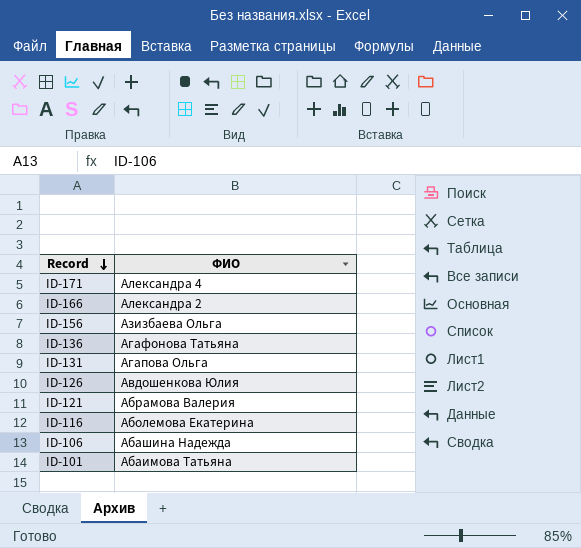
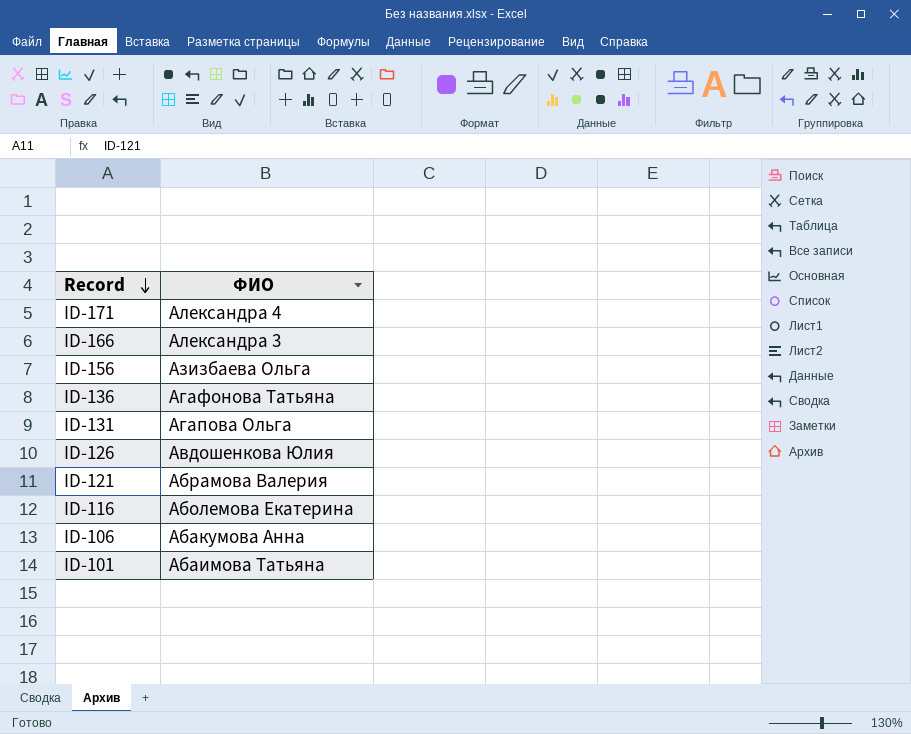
ID-166 | ФИО: Александра 2 -> Александра 3
ID-106 | ФИО: Абашина Надежда -> Абакумова Анна

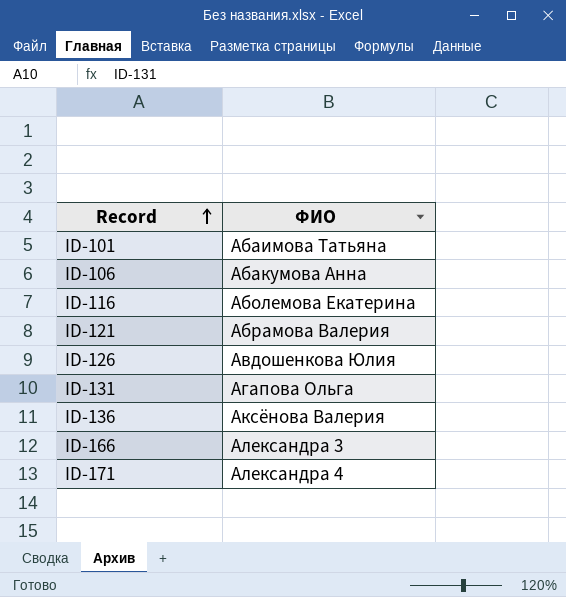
row order: Record descending -> Record ascending
row ID-156: Азизбаева Ольга -> none
ID-136 | ФИО: Агафонова Татьяна -> Аксёнова Валерия

